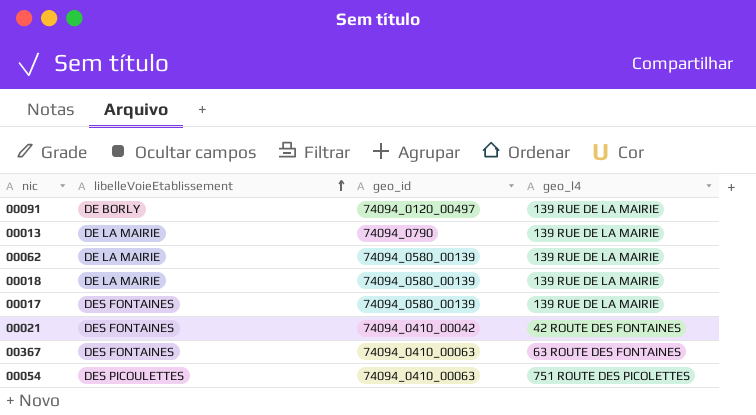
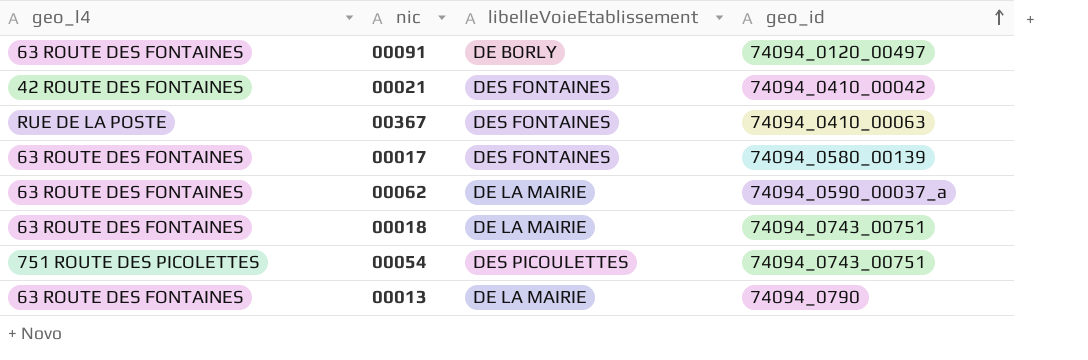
row order: libelleVoieEtablissement ascending -> geo_id ascending
column geo_l4 | position: 4 -> 1
00091 | geo_l4: 139 RUE DE LA MAIRIE -> 63 ROUTE DES FONTAINES
00367 | geo_l4: 63 ROUTE DES FONTAINES -> RUE DE LA POSTE
00017 | geo_l4: 139 RUE DE LA MAIRIE -> 63 ROUTE DES FONTAINES
00062 | geo_l4: 139 RUE DE LA MAIRIE -> 63 ROUTE DES FONTAINES
00062 | geo_id: 74094_0580_00139 -> 74094_0590_00037_a
00018 | geo_l4: 139 RUE DE LA MAIRIE -> 63 ROUTE DES FONTAINES
00018 | geo_id: 74094_0580_00139 -> 74094_0743_00751
00054 | geo_id: 74094_0410_00063 -> 74094_0743_00751
00013 | geo_l4: 139 RUE DE LA MAIRIE -> 63 ROUTE DES FONTAINES

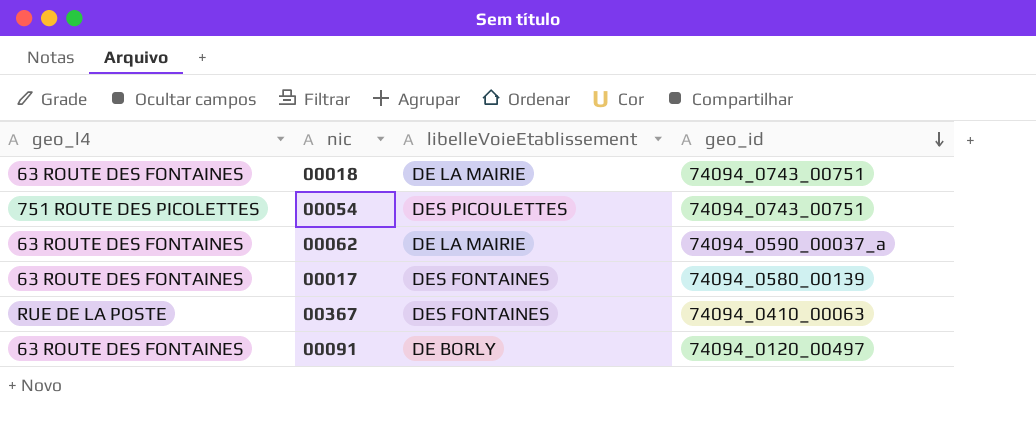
row order: geo_id ascending -> geo_id descending
row 00021: 42 ROUTE DES FONTAINES | DES FONTAINES | 74094_0410_00042 -> none
row 00013: 63 ROUTE DES FONTAINES | DE LA MAIRIE | 74094_0790 -> none

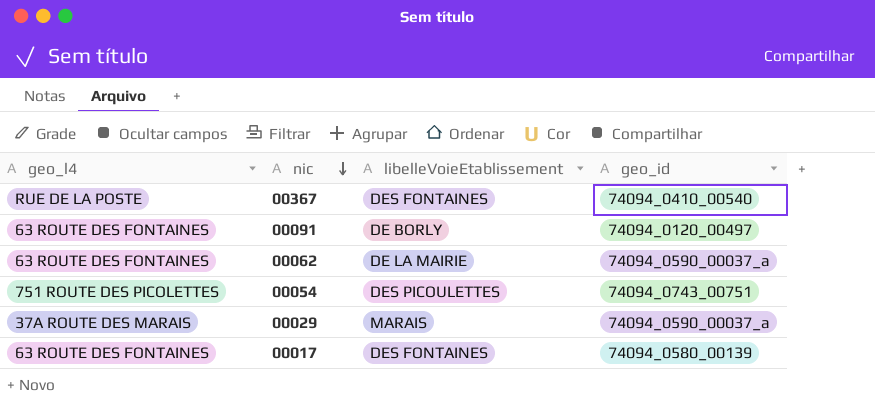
row order: geo_id descending -> nic descending
row 00018: 63 ROUTE DES FONTAINES | DE LA MAIRIE | 74094_0743_00751 -> none
00367 | geo_id: 74094_0410_00063 -> 74094_0410_00540
row 00029: none -> 37A ROUTE DES MARAIS | MARAIS | 74094_0590_00037_a

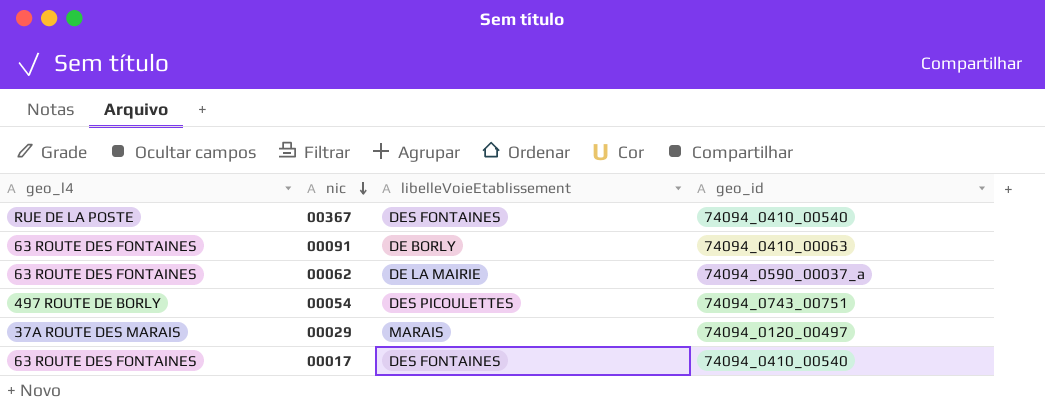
00091 | geo_id: 74094_0120_00497 -> 74094_0410_00063
00054 | geo_l4: 751 ROUTE DES PICOLETTES -> 497 ROUTE DE BORLY
00029 | geo_id: 74094_0590_00037_a -> 74094_0120_00497
00017 | geo_id: 74094_0580_00139 -> 74094_0410_00540

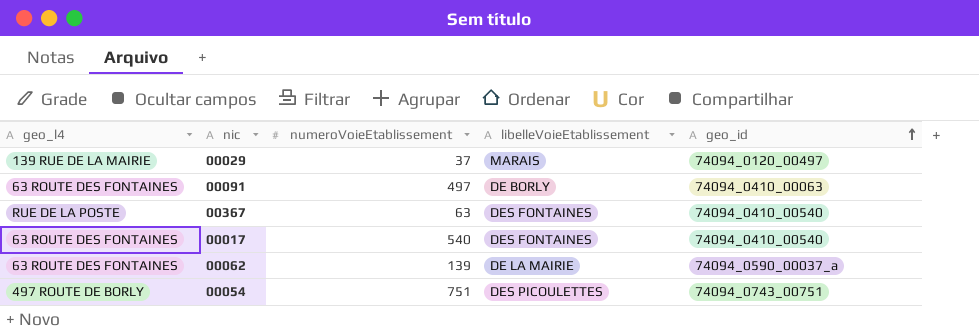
row order: nic descending -> geo_id ascending
column numeroVoieEtablissement | position: none -> 3
00029 | geo_l4: 37A ROUTE DES MARAIS -> 139 RUE DE LA MAIRIE

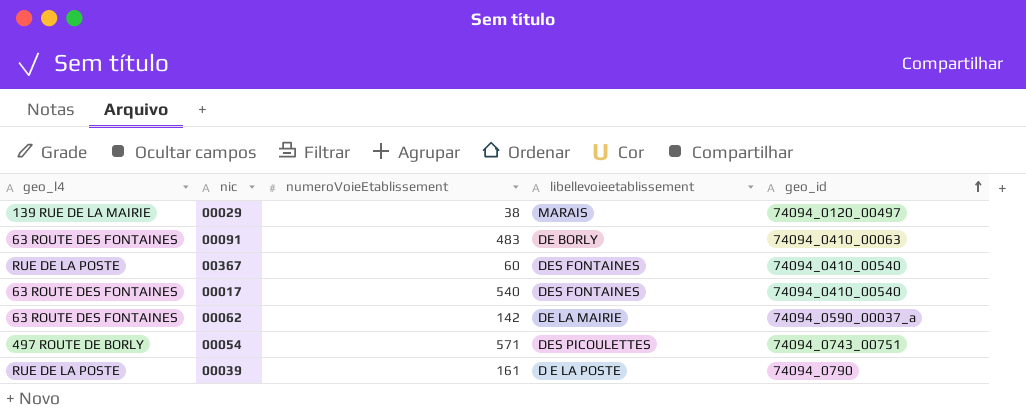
column name: libelleVoieEtablissement -> libellevoieetablissement
00029 | numeroVoieEtablissement: 37 -> 38
00091 | numeroVoieEtablissement: 497 -> 483
00367 | numeroVoieEtablissement: 63 -> 60
00062 | numeroVoieEtablissement: 139 -> 142
00054 | numeroVoieEtablissement: 751 -> 571
row 00039: none -> RUE DE LA POSTE | 161 | D E LA POSTE | 74094_0790

